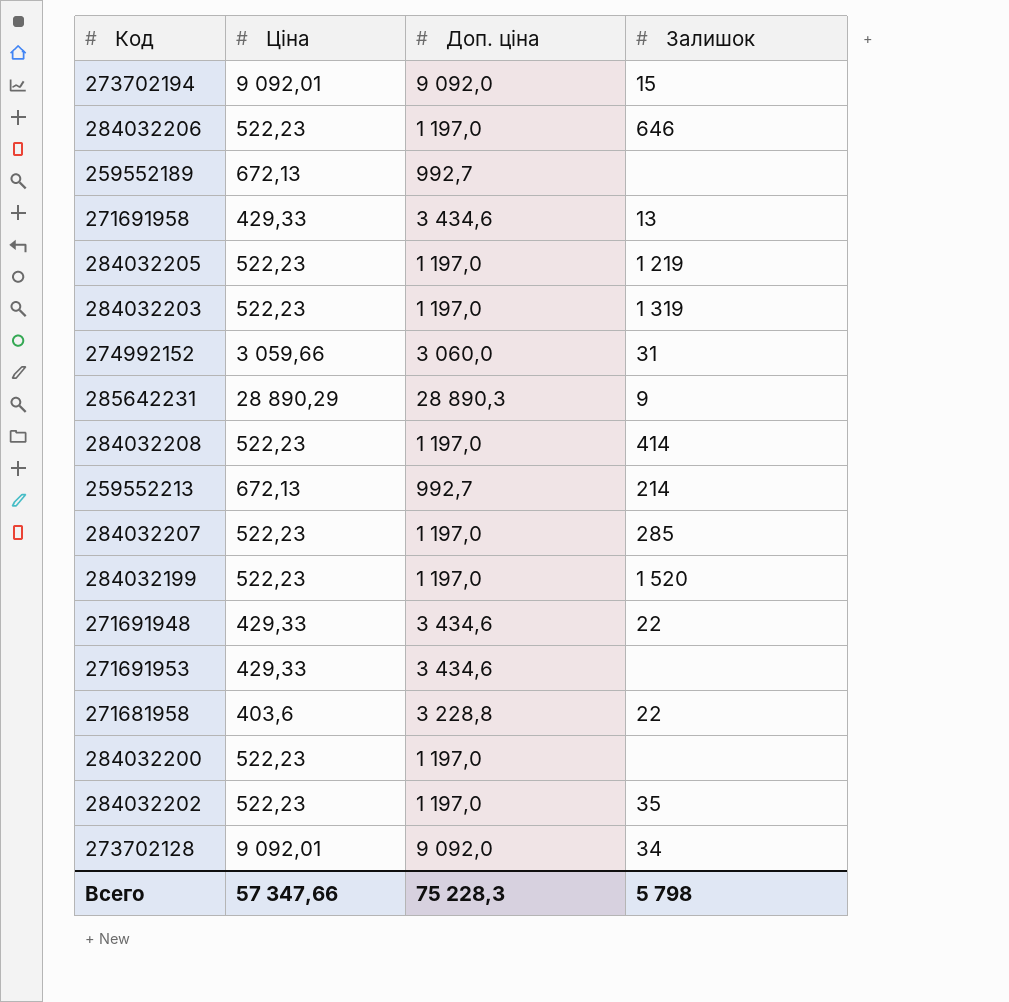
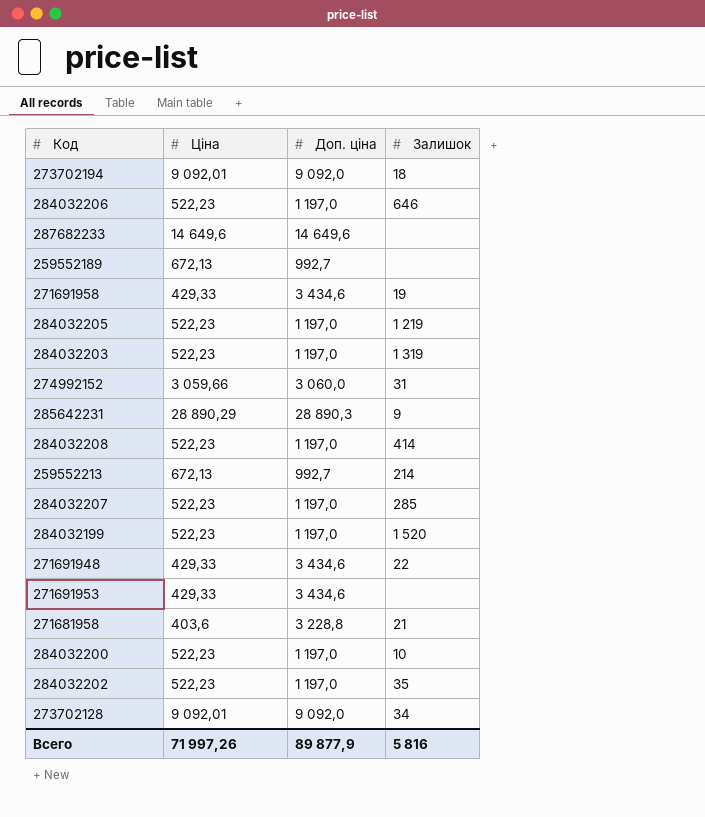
273702194 | Залишок: 15 -> 18
row 287682233: none -> 14 649,6 | 14 649,6 | none
271691958 | Залишок: 13 -> 19
271681958 | Залишок: 22 -> 21
284032200 | Залишок: none -> 10
Всего | Ціна: 57 347,66 -> 71 997,26
Всего | Доп. ціна: 75 228,3 -> 89 877,9
Всего | Залишок: 5 798 -> 5 816

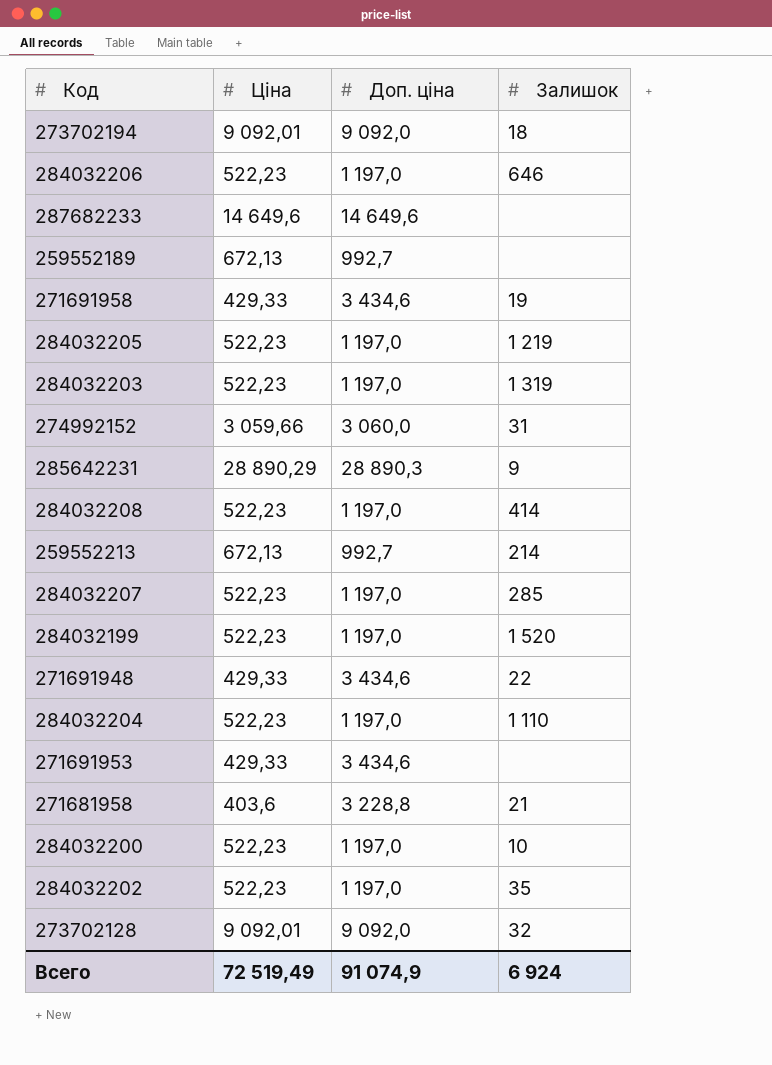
row 284032204: none -> 522,23 | 1 197,0 | 1 110
273702128 | Залишок: 34 -> 32
Всего | Ціна: 71 997,26 -> 72 519,49
Всего | Доп. ціна: 89 877,9 -> 91 074,9
Всего | Залишок: 5 816 -> 6 924

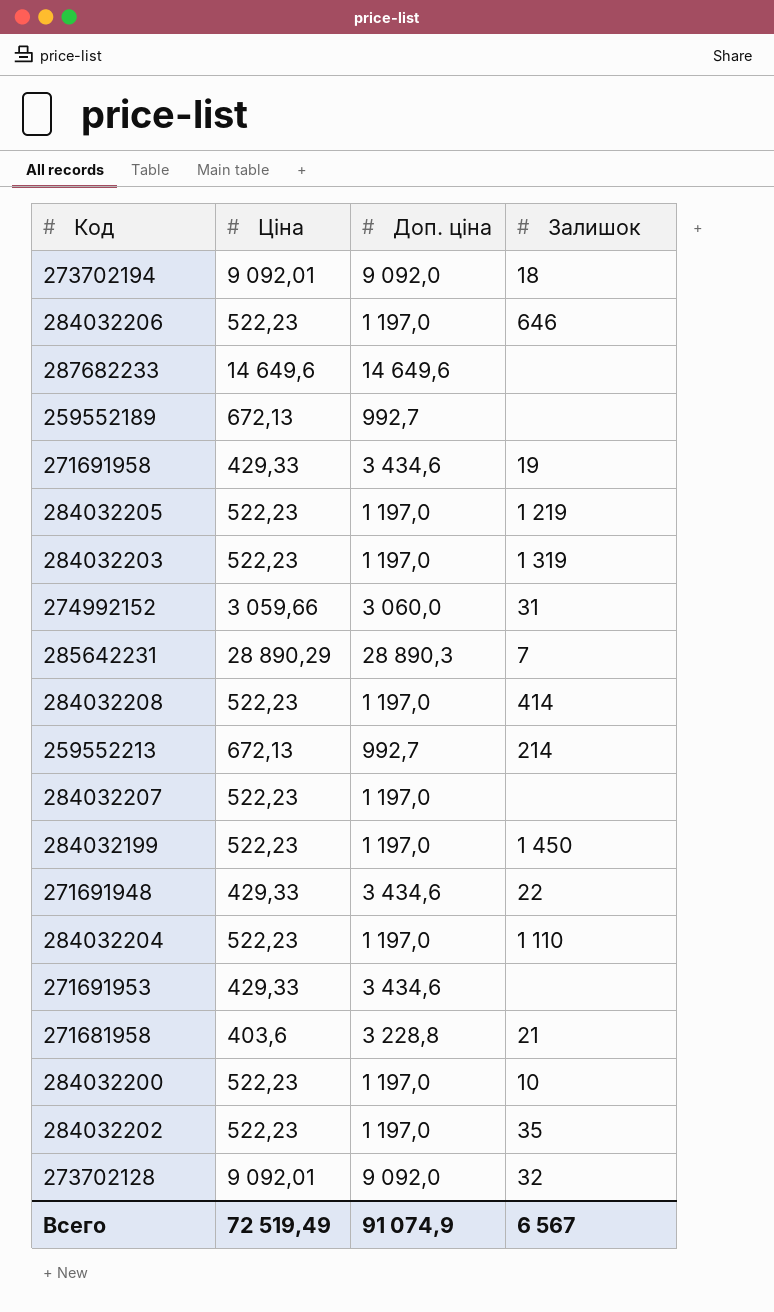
285642231 | Залишок: 9 -> 7
284032207 | Залишок: 285 -> none
284032199 | Залишок: 1 520 -> 1 450
Всего | Залишок: 6 924 -> 6 567

